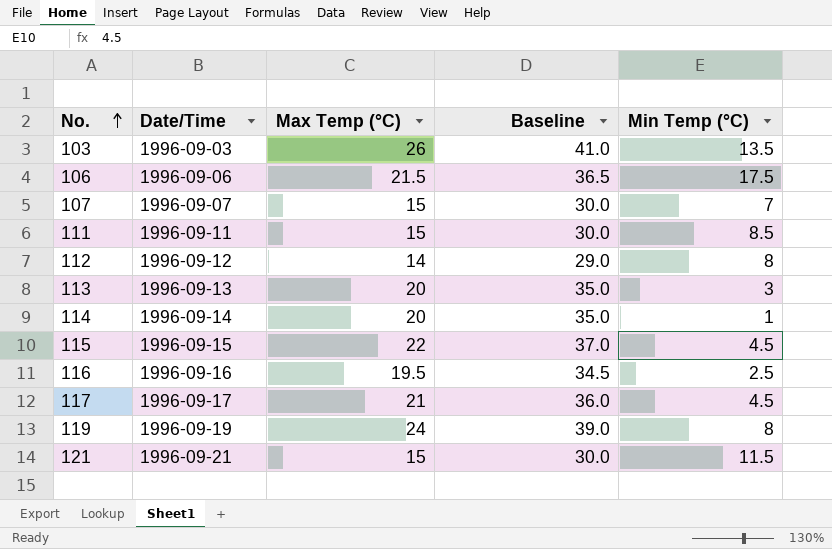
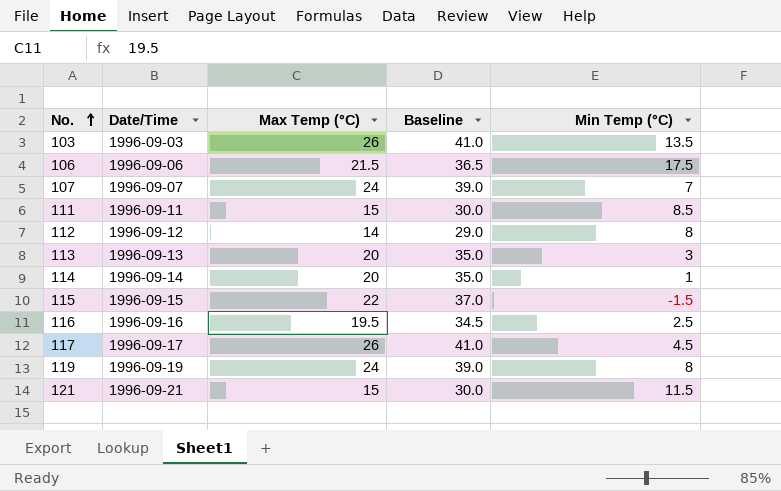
107 | Max Temp (°C): 15 -> 24
107 | Baseline: 30.0 -> 39.0
115 | Min Temp (°C): 4.5 -> -1.5
117 | Max Temp (°C): 21 -> 26
117 | Baseline: 36.0 -> 41.0

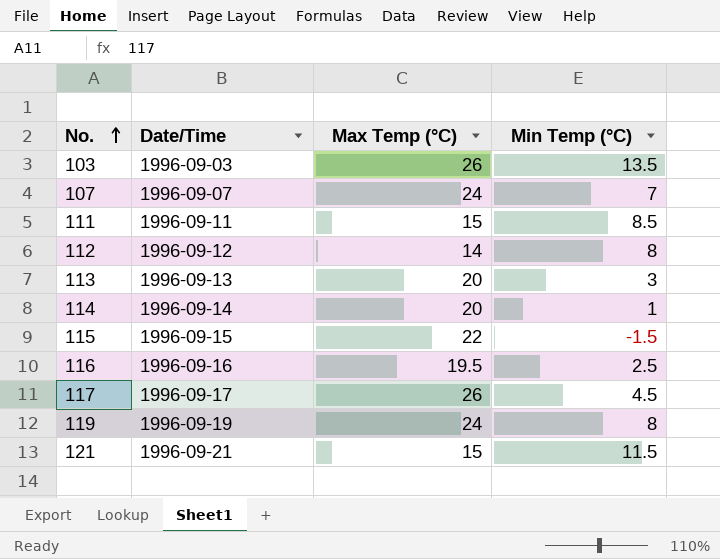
column Baseline | formula: [Max Temp (°C)] + 15 -> none
row 106: 1996-09-06 | 21.5 | 36.5 | 17.5 -> none

